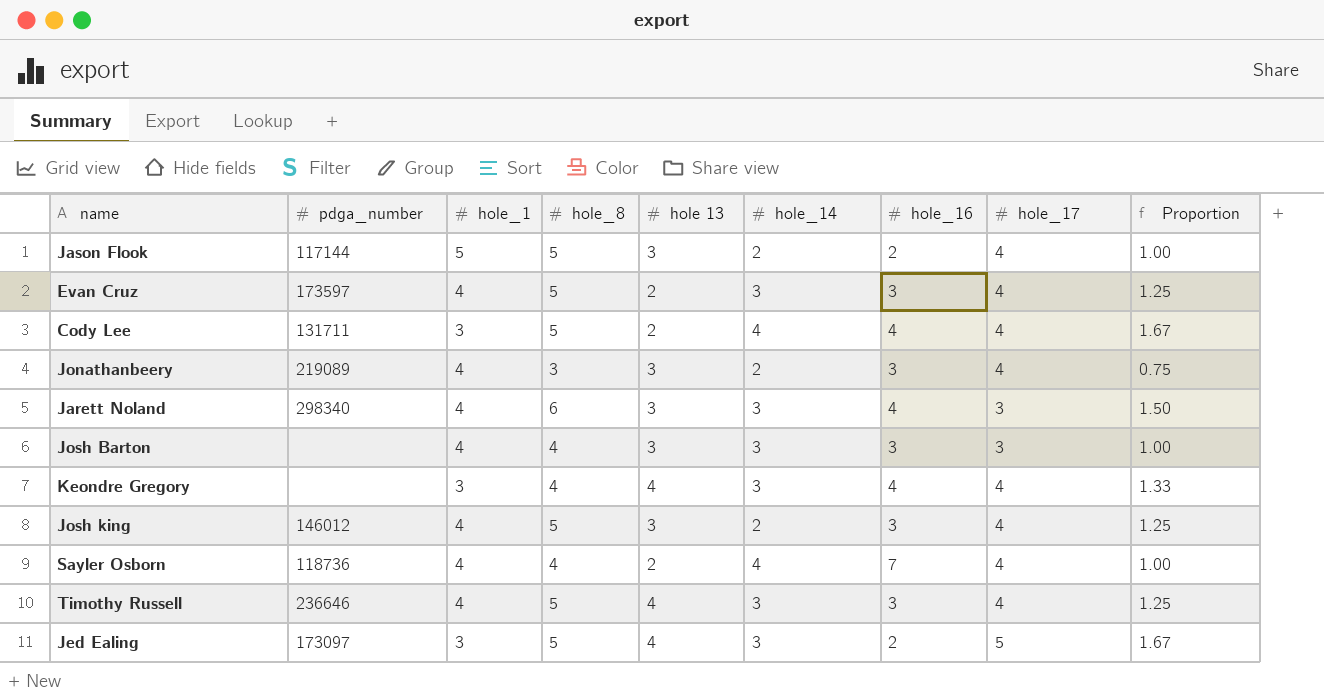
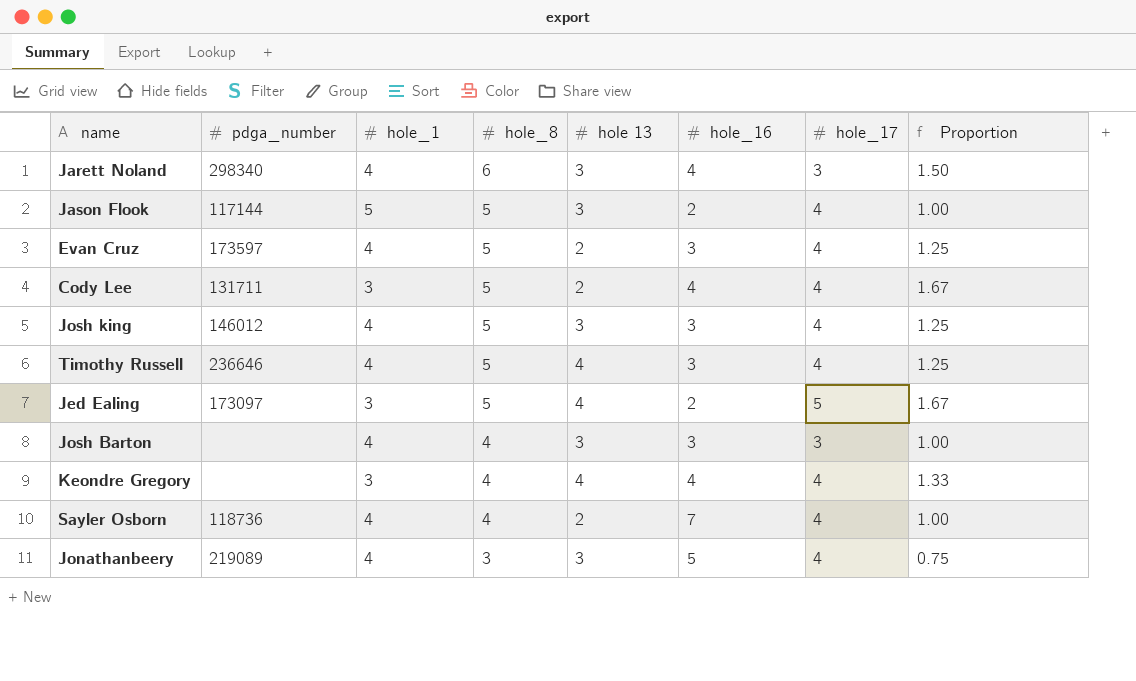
row order: none -> hole_8 descending
column hole_14 | position: 6 -> none
Jonathanbeery | hole_16: 3 -> 5

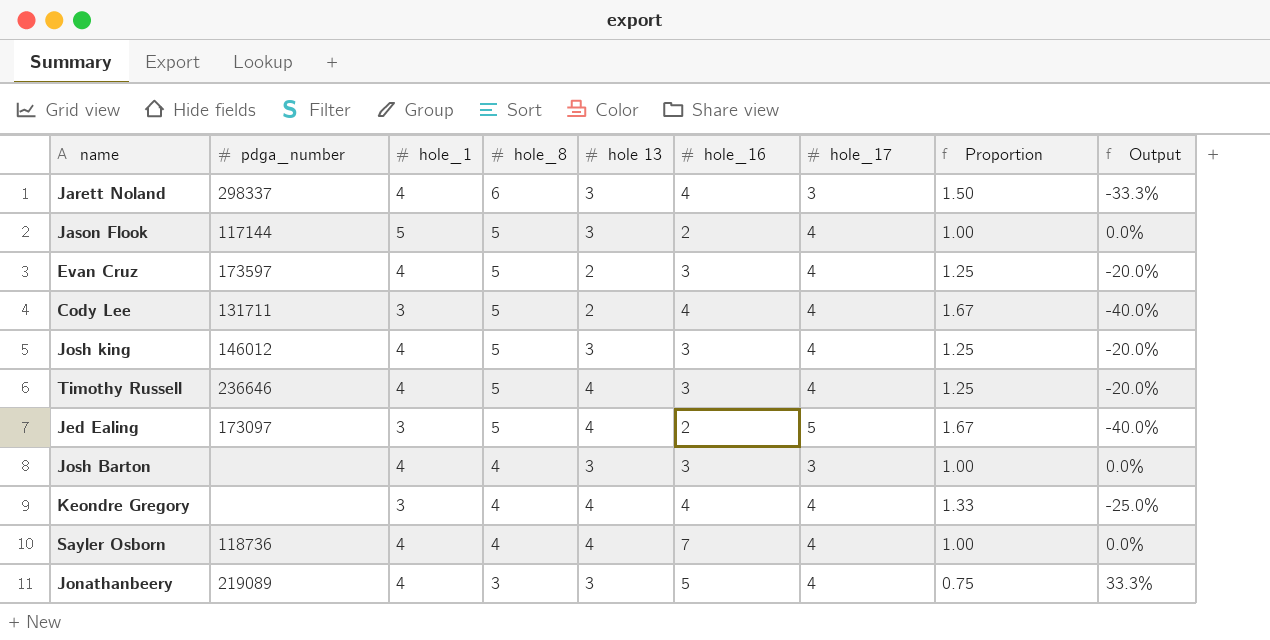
column Output | formula: none -> ([hole_1] - [hole_8]) / [hole_8]
Jarett Noland | pdga_number: 298340 -> 298337
Sayler Osborn | hole 13: 2 -> 4

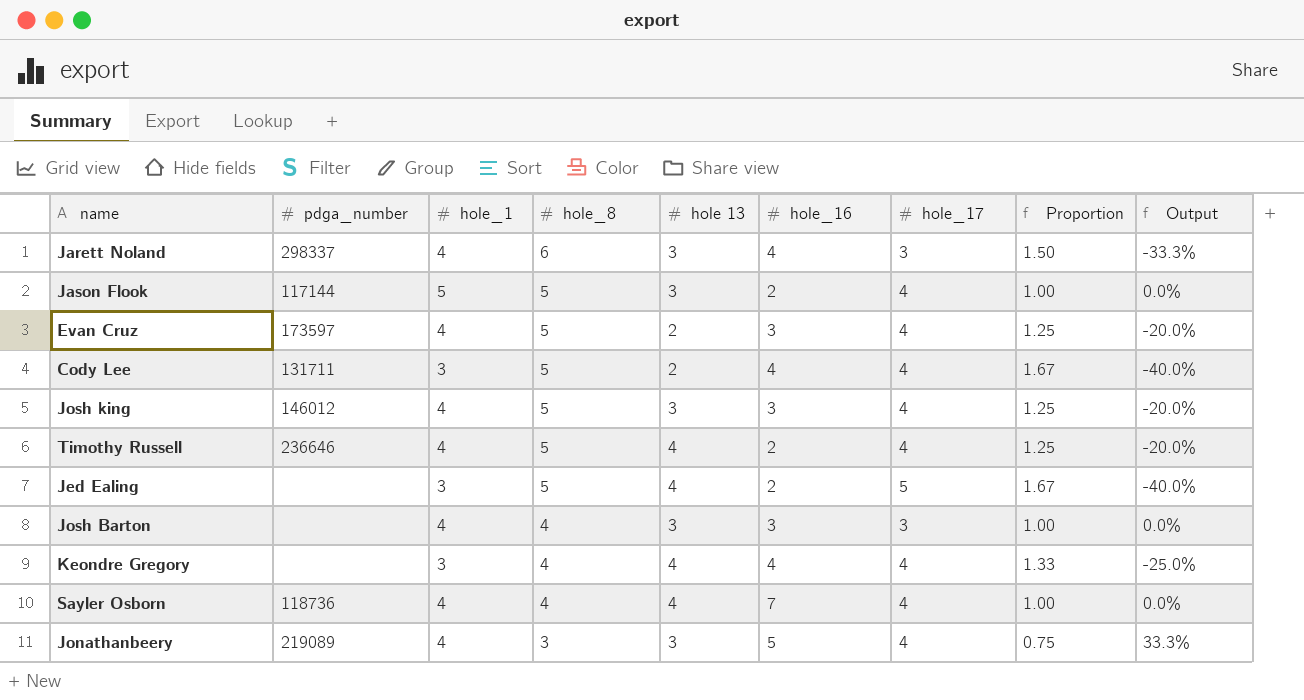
Timothy Russell | hole_16: 3 -> 2
Jed Ealing | pdga_number: 173097 -> none

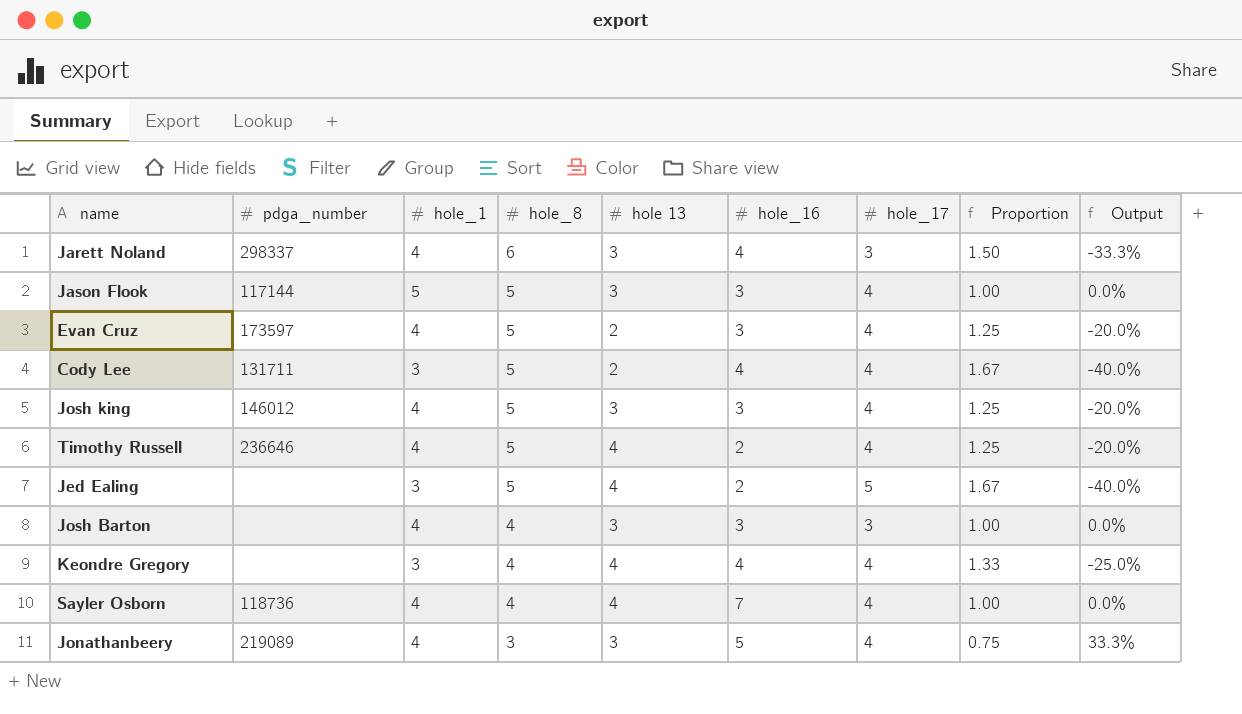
Jason Flook | hole_16: 2 -> 3

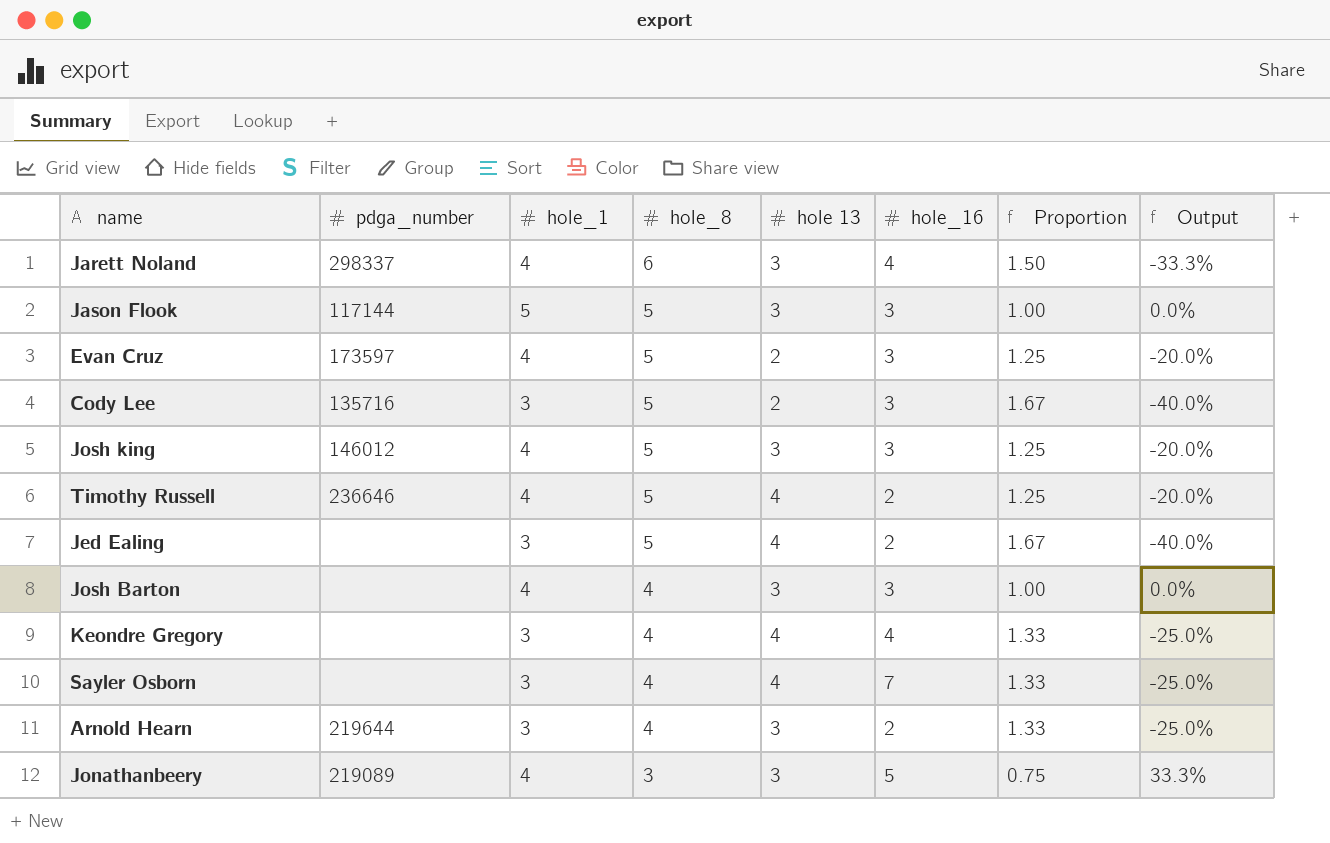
column hole_17 | position: 7 -> none
Cody Lee | pdga_number: 131711 -> 135716
Cody Lee | hole_16: 4 -> 3
Sayler Osborn | pdga_number: 118736 -> none
Sayler Osborn | hole_1: 4 -> 3
Sayler Osborn | Proportion: 1.00 -> 1.33
Sayler Osborn | Output: 0.0% -> -25.0%
row Arnold Hearn: none -> 219644 | 3 | 4 | 3 | 2 | 1.33 | -25.0%

